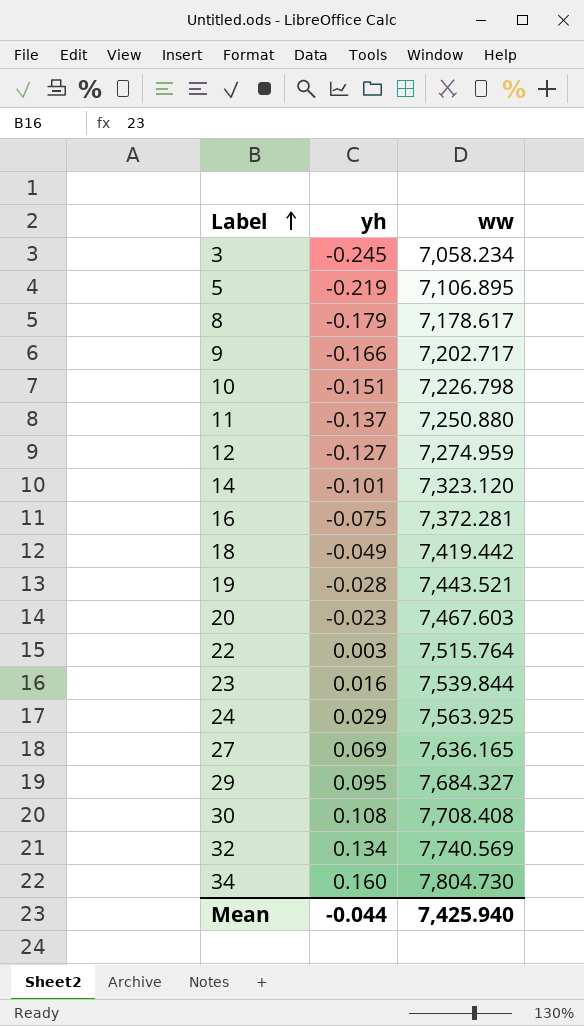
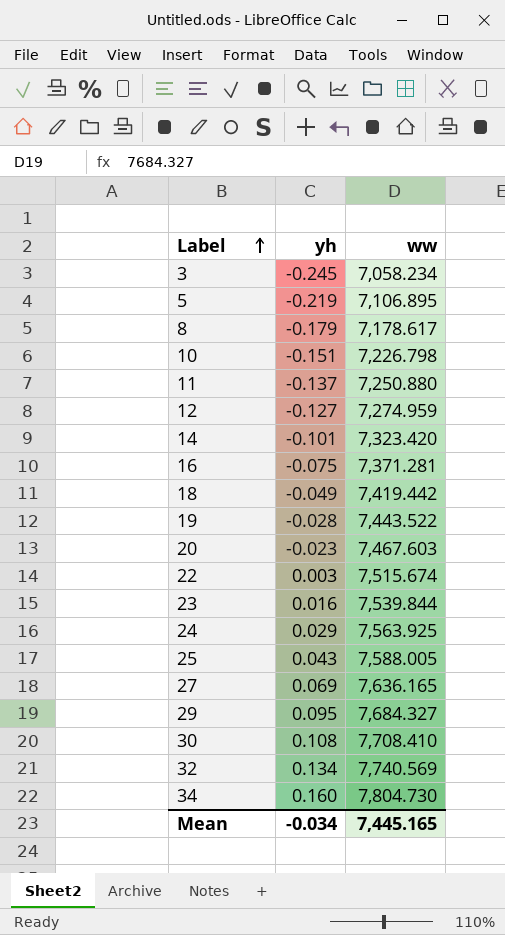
row 9: -0.166 | 7,202.717 -> none
14 | ww: 7,323.120 -> 7,323.420
16 | ww: 7,372.281 -> 7,371.281
19 | ww: 7,443.521 -> 7,443.522
22 | ww: 7,515.764 -> 7,515.674
row 25: none -> 0.043 | 7,588.005
30 | ww: 7,708.408 -> 7,708.410
Mean | yh: -0.044 -> -0.034
Mean | ww: 7,425.940 -> 7,445.165

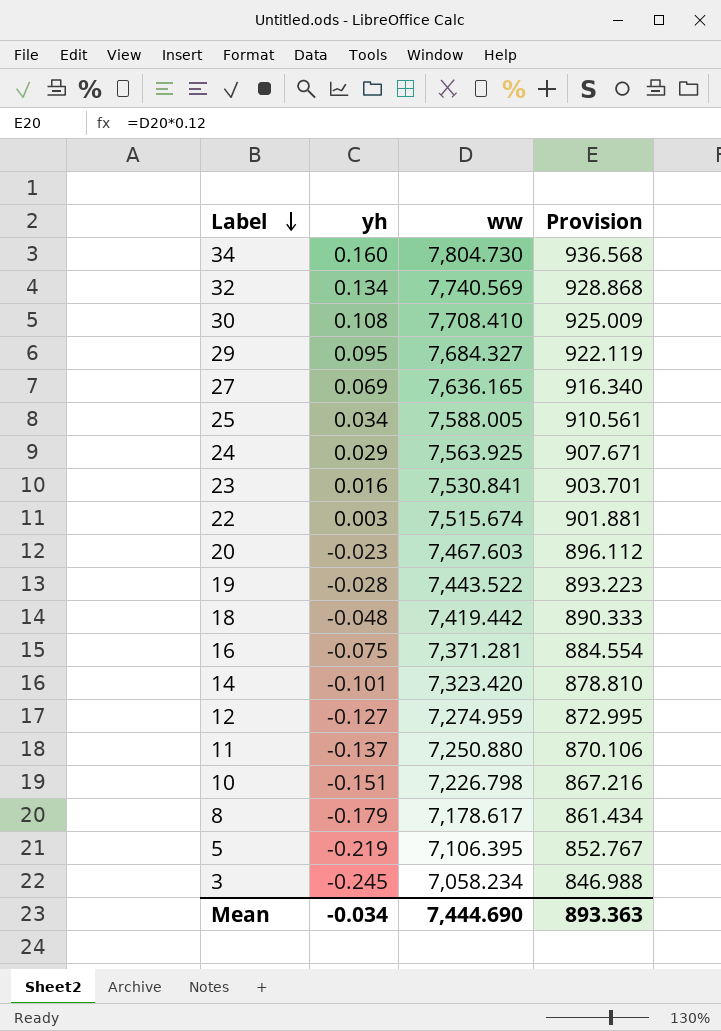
row order: Label ascending -> Label descending
column Provision | formula: none -> [ww] * 0.12
25 | yh: 0.043 -> 0.034
23 | ww: 7,539.844 -> 7,530.841
18 | yh: -0.049 -> -0.048
5 | ww: 7,106.895 -> 7,106.395
Mean | ww: 7,445.165 -> 7,444.690

